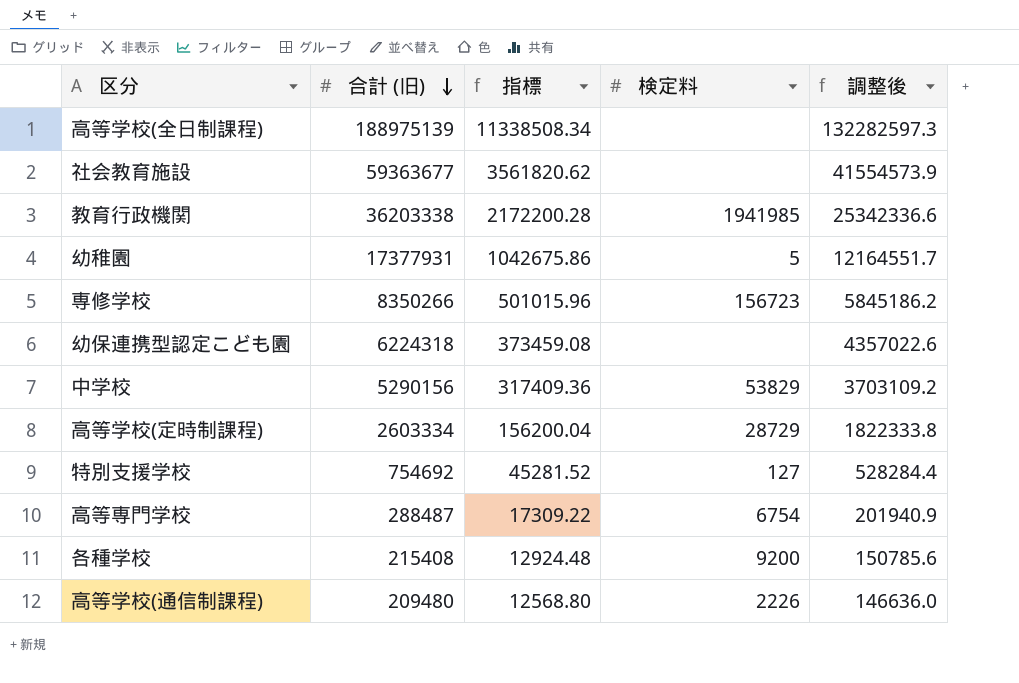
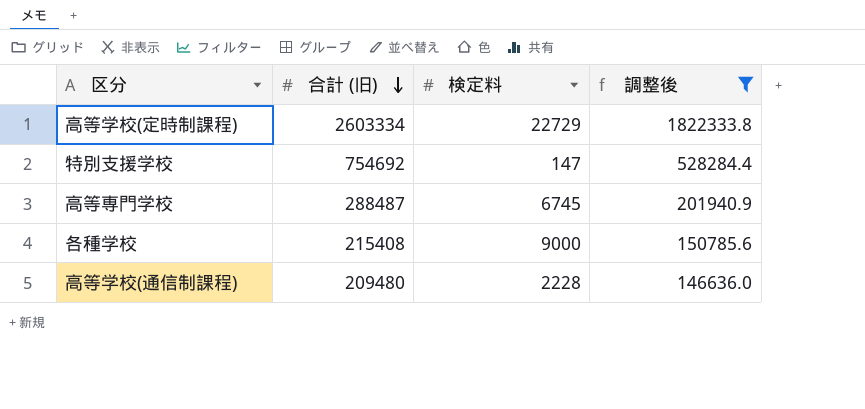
filter: none -> 調整後 <= 1822333.8
column 指標 | formula: [合計 (旧)] * 0.06 -> none
高等学校(定時制課程) | 検定料: 28729 -> 22729
特別支援学校 | 検定料: 127 -> 147
高等専門学校 | 検定料: 6754 -> 6745
各種学校 | 検定料: 9200 -> 9000
高等学校(通信制課程) | 検定料: 2226 -> 2228

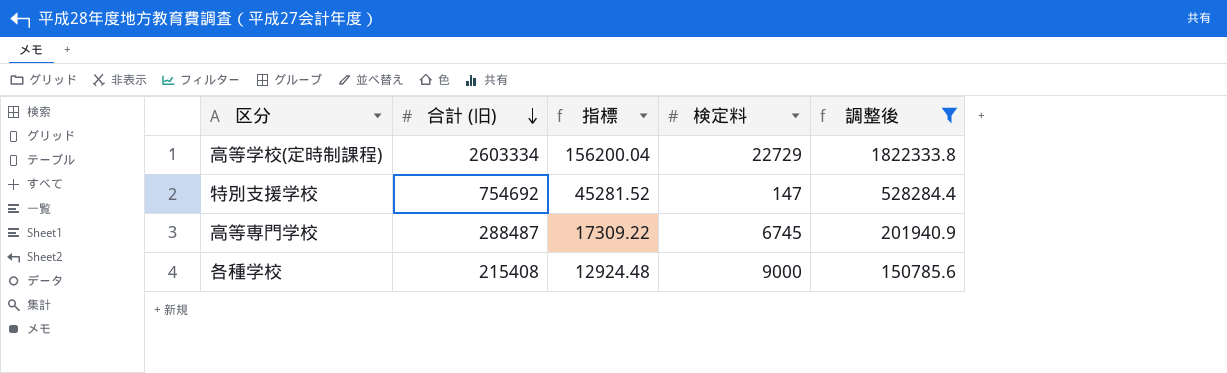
column 指標 | formula: none -> [合計 (旧)] * 0.06
row 高等学校(通信制課程): 209480 | 2228 | 146636.0 -> none

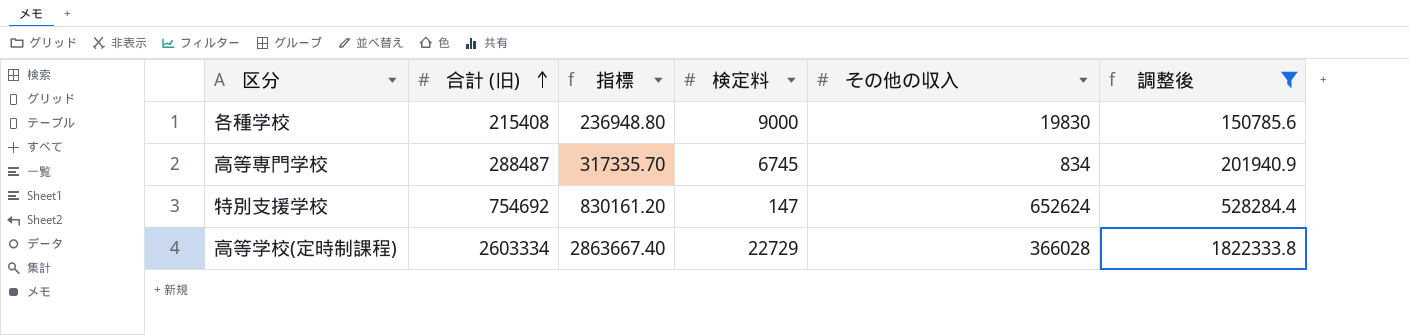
row order: 合計 (旧) descending -> 合計 (旧) ascending
column 指標 | formula: [合計 (旧)] * 0.06 -> [合計 (旧)] * 1.1
column その他の収入 | position: none -> 5

